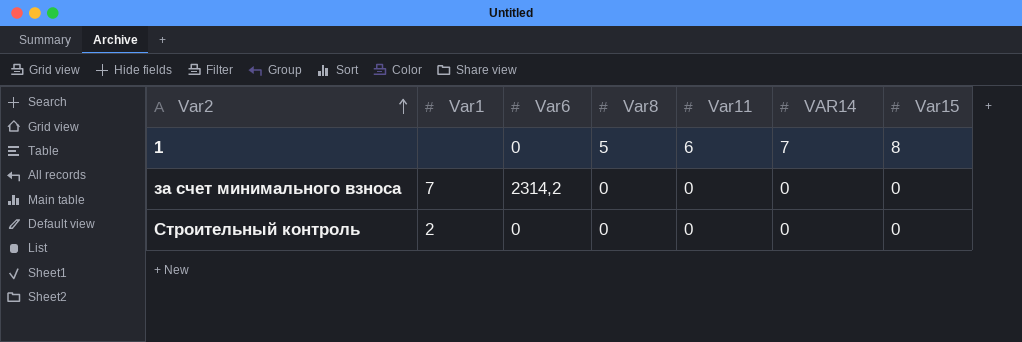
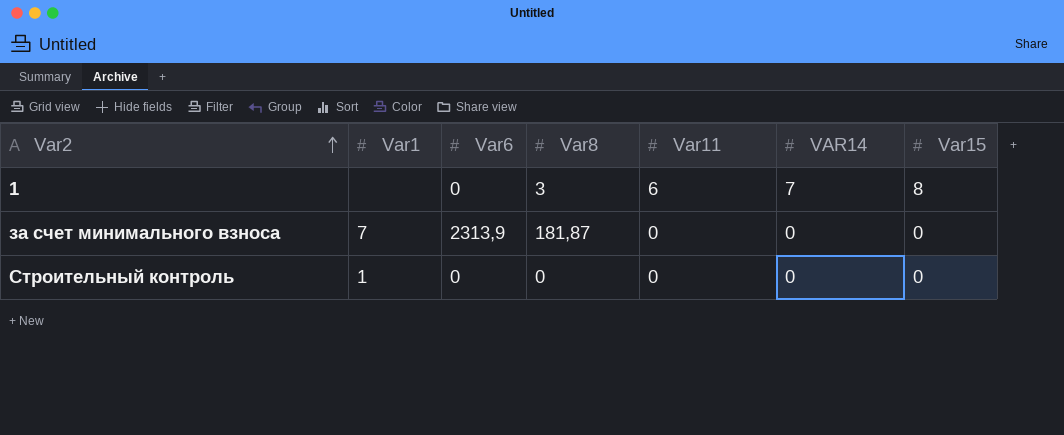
1 | Var8: 5 -> 3
за счет минимального взноса | Var6: 2314,2 -> 2313,9
за счет минимального взноса | Var8: 0 -> 181,87
Строительный контроль | Var1: 2 -> 1

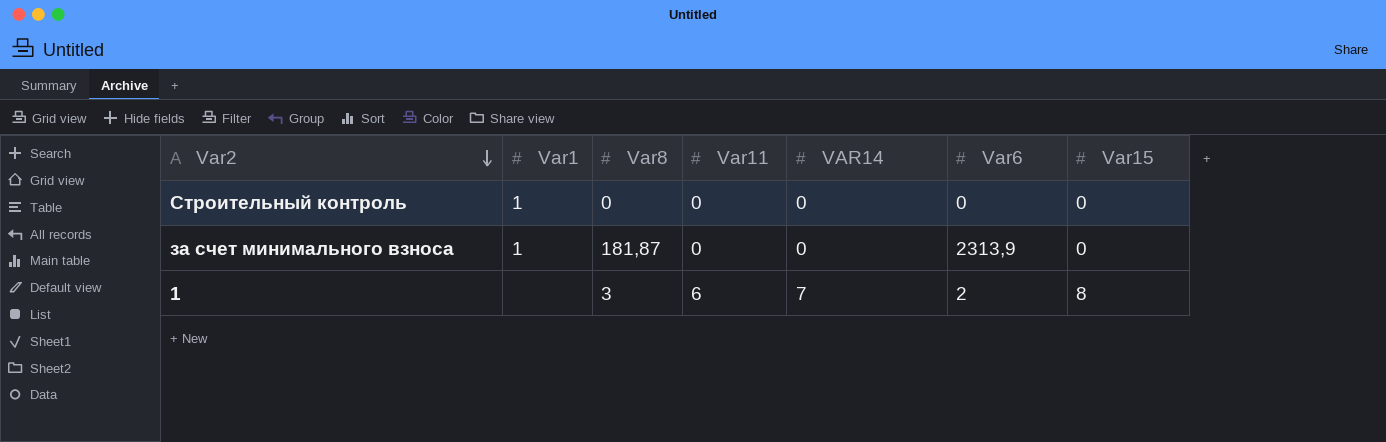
row order: Var2 ascending -> Var2 descending
column Var6 | position: 3 -> 6
за счет минимального взноса | Var1: 7 -> 1
1 | Var6: 0 -> 2

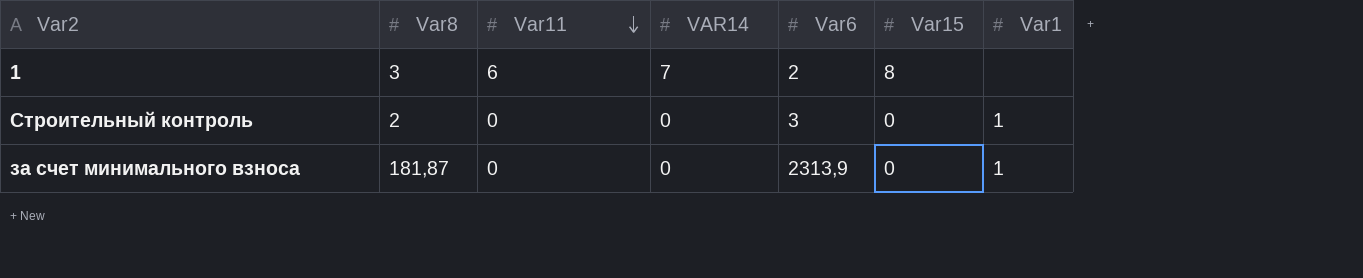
row order: Var2 descending -> Var11 descending
column Var1 | position: 2 -> 7
Строительный контроль | Var8: 0 -> 2
Строительный контроль | Var6: 0 -> 3

